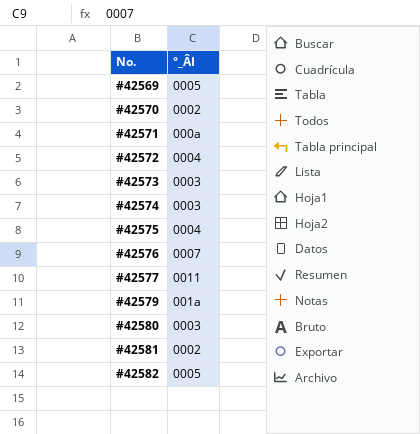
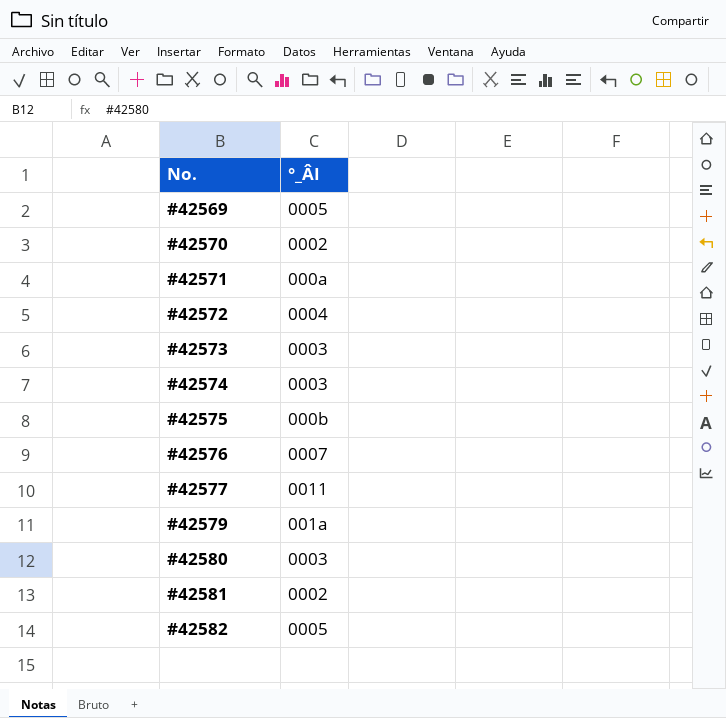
#42575 | °_ÂI: 0004 -> 000b

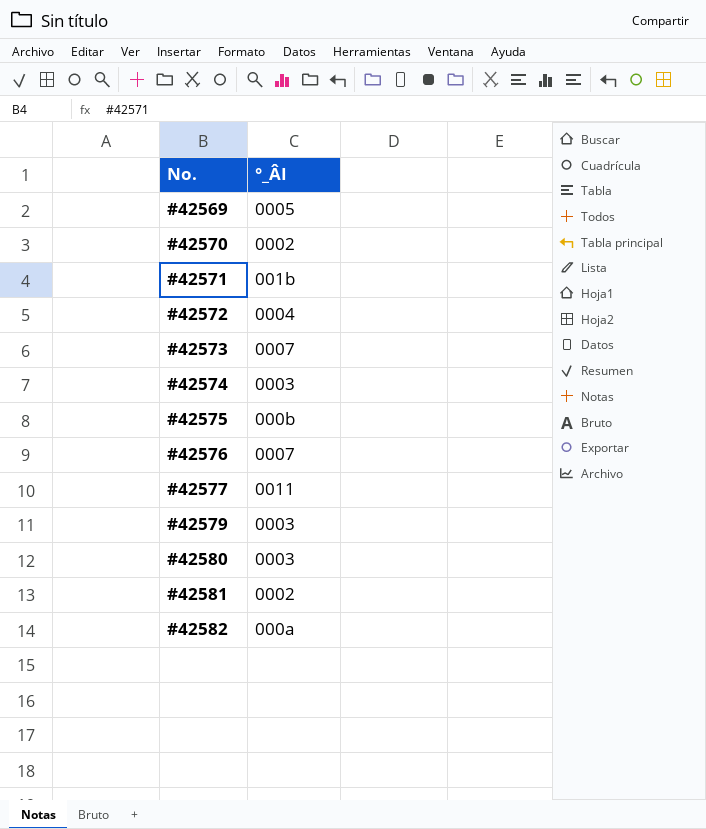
#42571 | °_ÂI: 000a -> 001b
#42573 | °_ÂI: 0003 -> 0007
#42579 | °_ÂI: 001a -> 0003
#42582 | °_ÂI: 0005 -> 000a

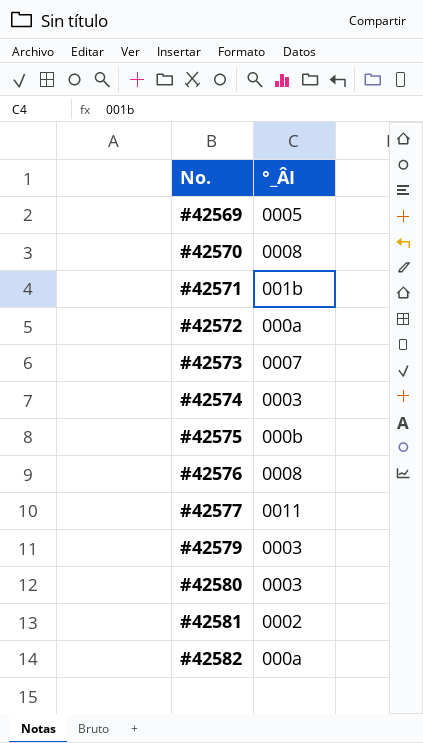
#42570 | °_ÂI: 0002 -> 0008
#42572 | °_ÂI: 0004 -> 000a
#42576 | °_ÂI: 0007 -> 0008

